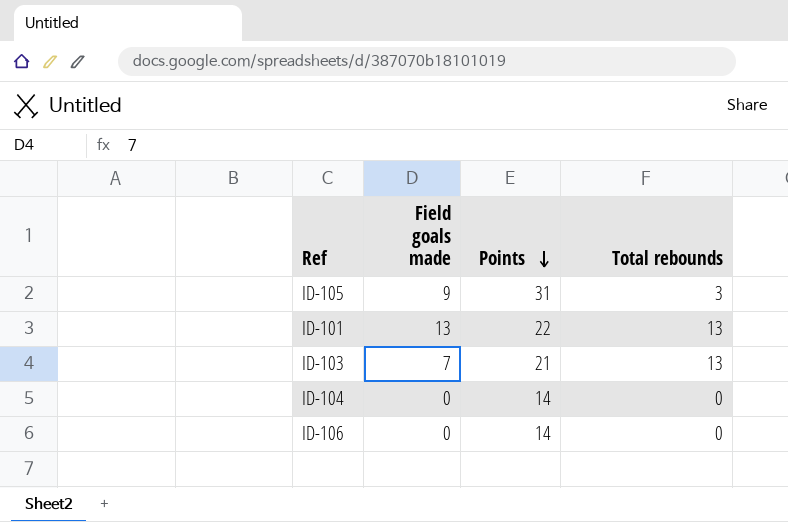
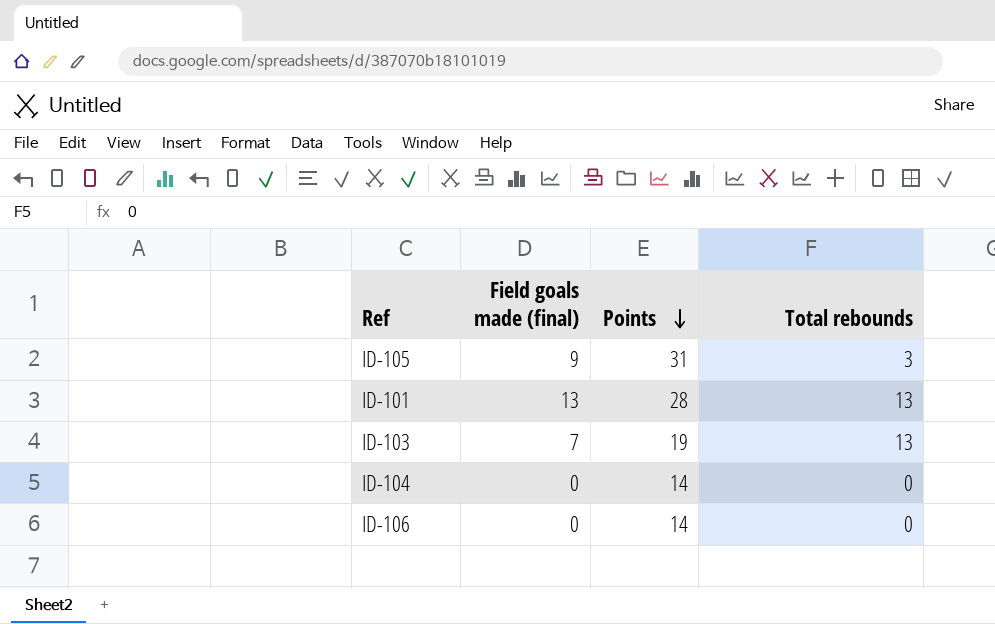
column name: Field goals made -> Field goals made (final)
ID-101 | Points: 22 -> 28
ID-103 | Points: 21 -> 19

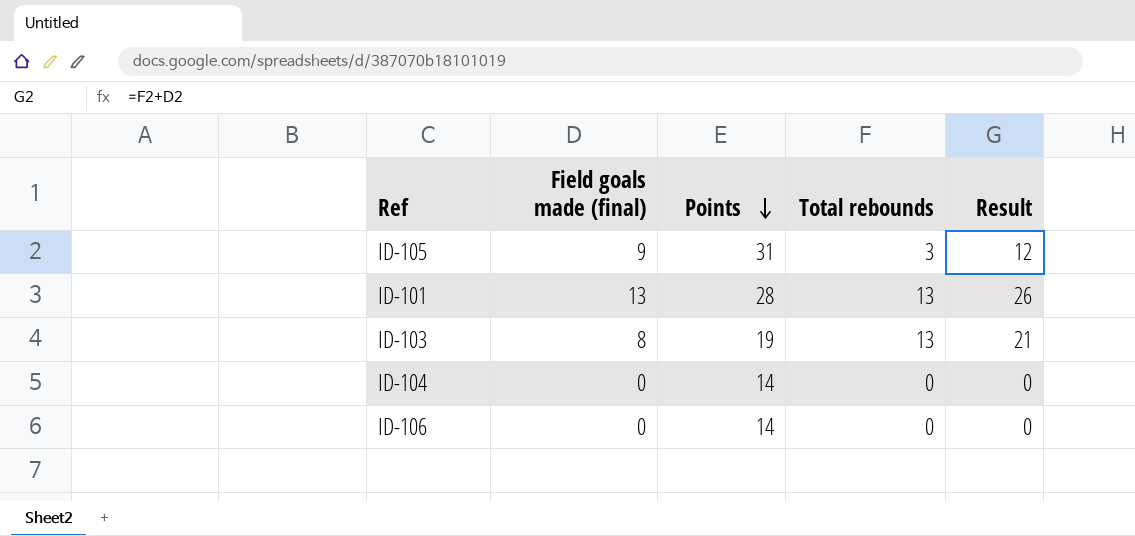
column Result | formula: none -> [Field goals made (final)] + [Total rebounds]
ID-103 | Field goals made (final): 7 -> 8

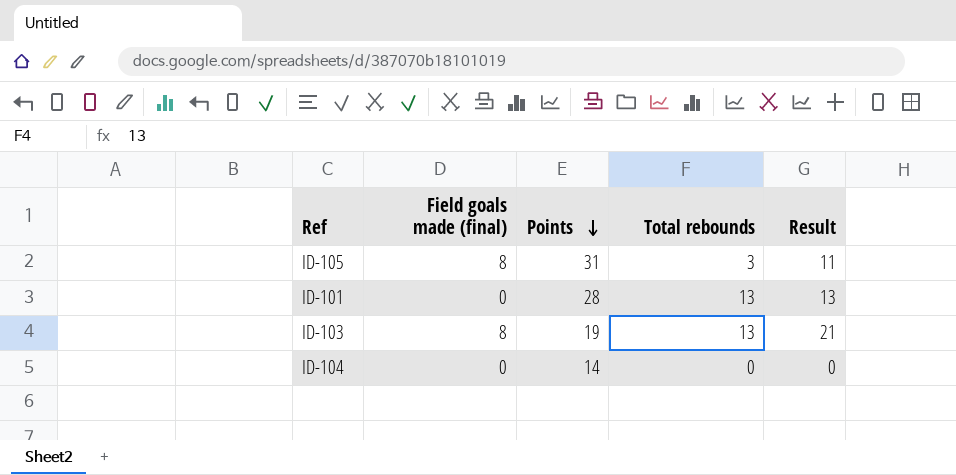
row ID-106: 0 | 14 | 0 | 0 -> none
ID-105 | Field goals made (final): 9 -> 8
ID-105 | Result: 12 -> 11
ID-101 | Field goals made (final): 13 -> 0
ID-101 | Result: 26 -> 13

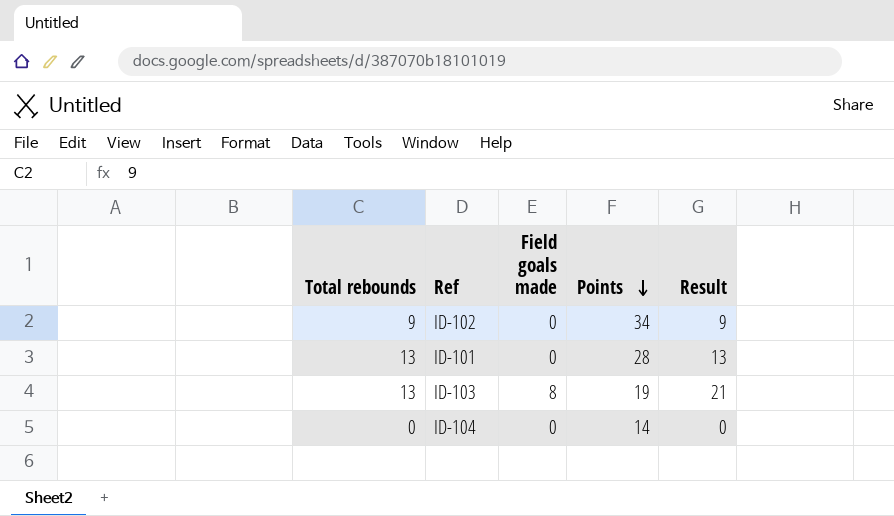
column Total rebounds | position: 4 -> 1
column name: Field goals made (final) -> Field goals made
row ID-105: 8 | 31 | 3 | 11 -> none
row ID-102: none -> 9 | 0 | 34 | 9

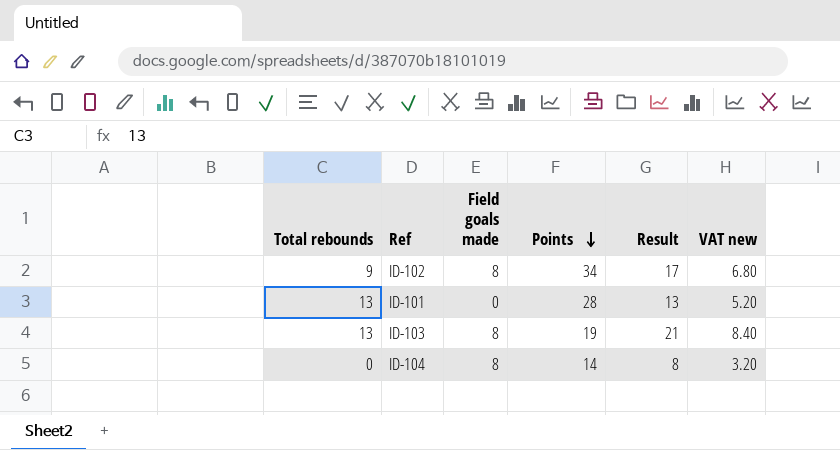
column VAT new | formula: none -> [Result] * 0.4
ID-102 | Field goals made: 0 -> 8
ID-102 | Result: 9 -> 17
ID-104 | Field goals made: 0 -> 8
ID-104 | Result: 0 -> 8

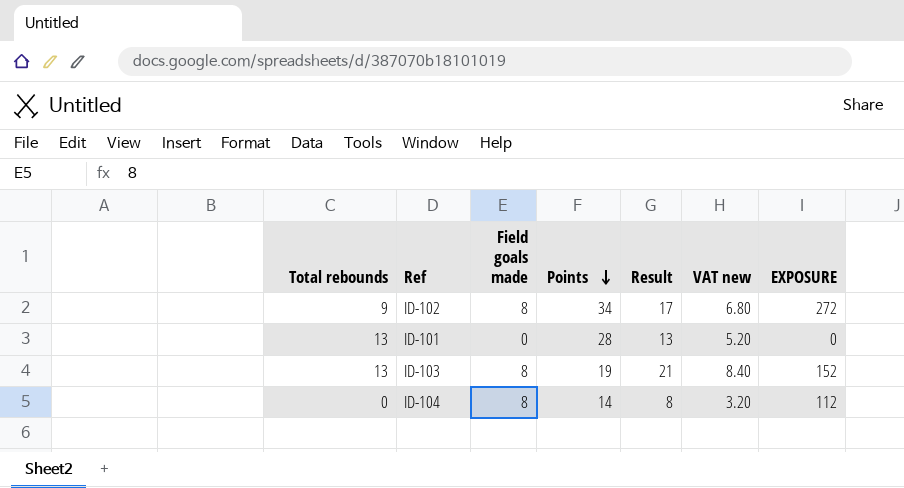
column EXPOSURE | formula: none -> [Field goals made] * [Points]

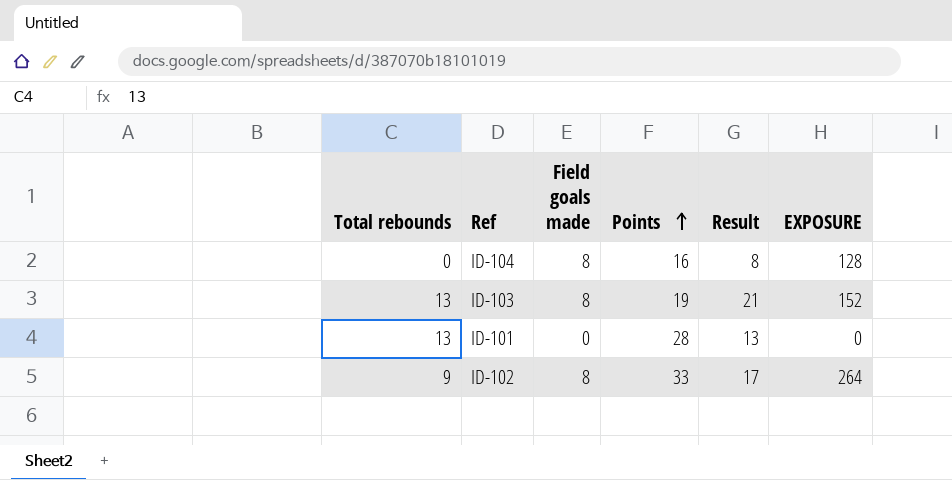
row order: Points descending -> Points ascending
column VAT new | formula: [Result] * 0.4 -> none
ID-104 | Points: 14 -> 16
ID-104 | EXPOSURE: 112 -> 128
ID-102 | Points: 34 -> 33
ID-102 | EXPOSURE: 272 -> 264

